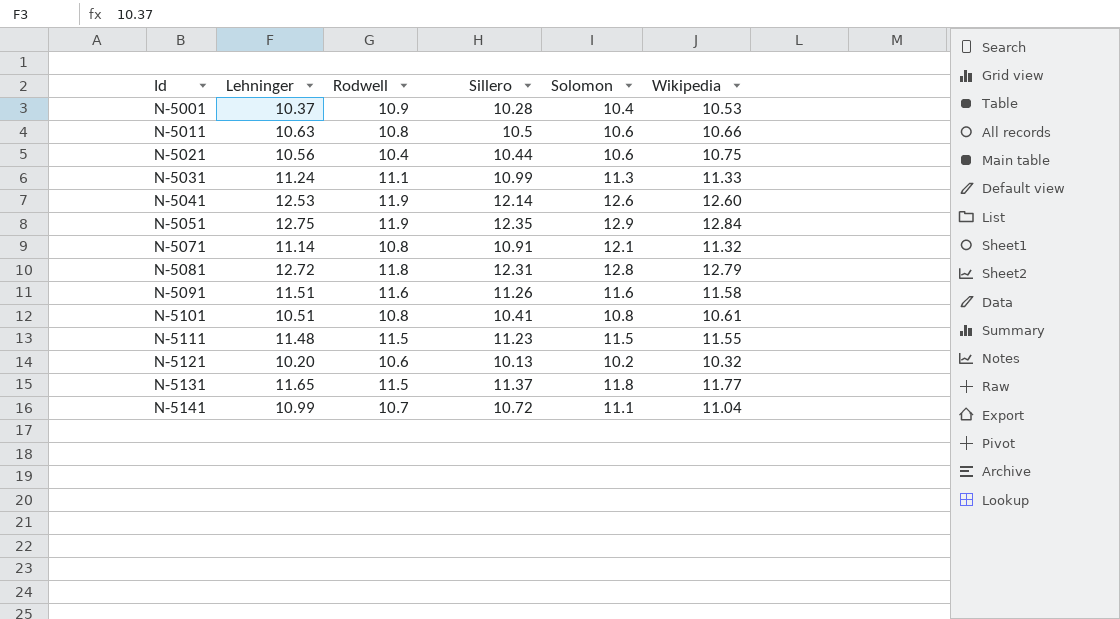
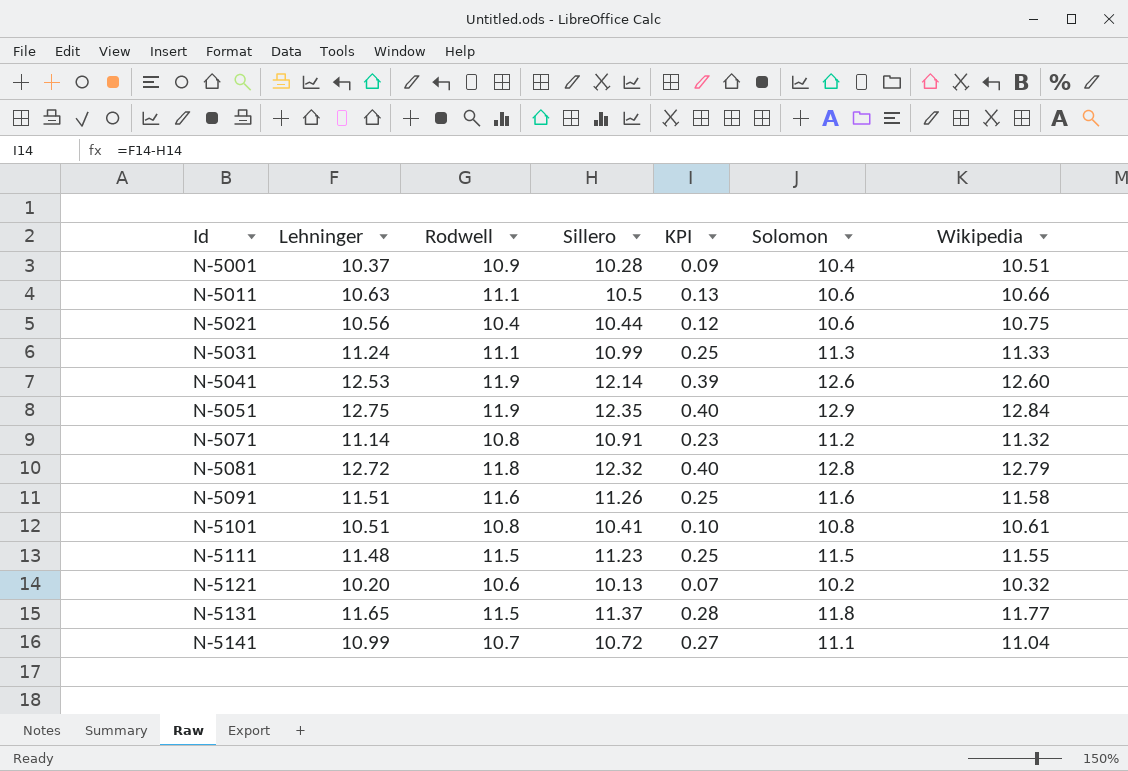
column KPI | formula: none -> [Lehninger] - [Sillero]
N-5001 | Wikipedia: 10.53 -> 10.51
N-5011 | Rodwell: 10.8 -> 11.1
N-5071 | Solomon: 12.1 -> 11.2
N-5081 | Sillero: 12.31 -> 12.32

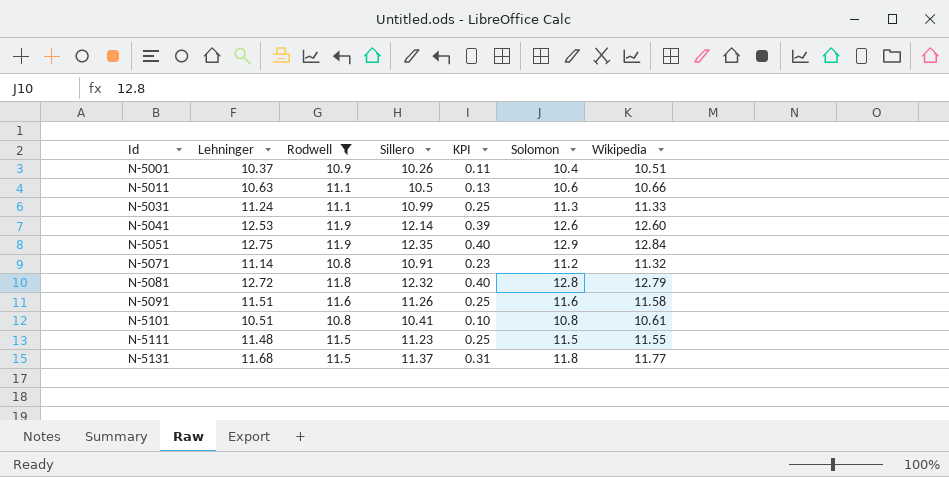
filter: none -> Rodwell >= 10.8
N-5001 | Sillero: 10.28 -> 10.26
N-5001 | KPI: 0.09 -> 0.11
N-5131 | Lehninger: 11.65 -> 11.68
N-5131 | KPI: 0.28 -> 0.31

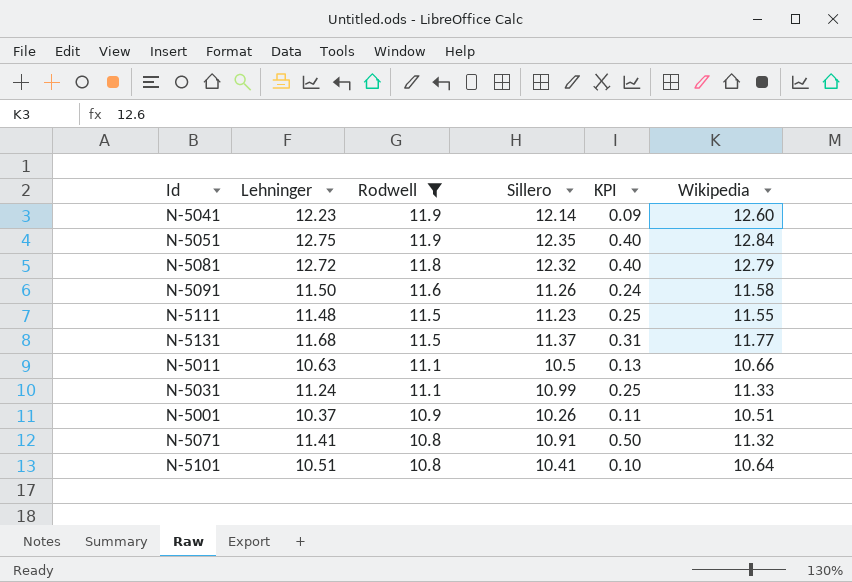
row order: Id ascending -> Rodwell descending
column Solomon | position: 6 -> none
N-5041 | Lehninger: 12.53 -> 12.23
N-5041 | KPI: 0.39 -> 0.09
N-5091 | Lehninger: 11.51 -> 11.50
N-5091 | KPI: 0.25 -> 0.24
N-5071 | Lehninger: 11.14 -> 11.41
N-5071 | KPI: 0.23 -> 0.50
N-5101 | Wikipedia: 10.61 -> 10.64

